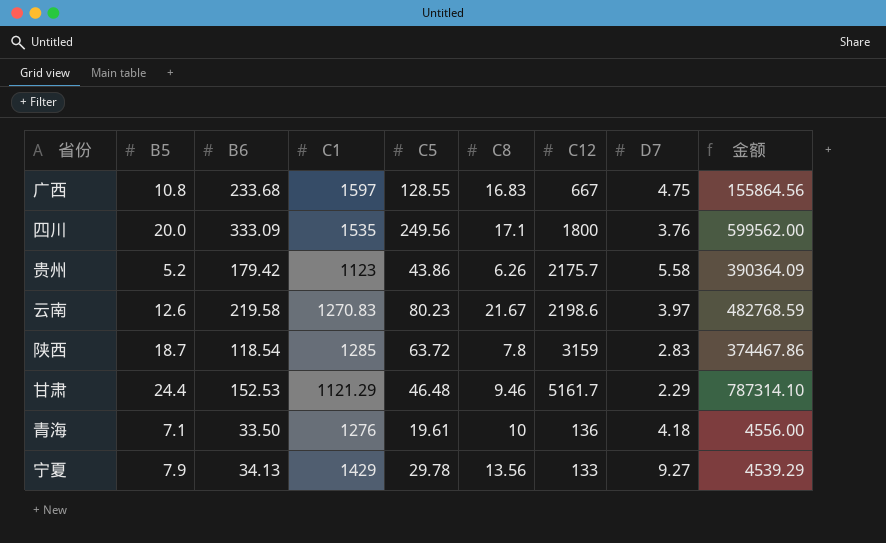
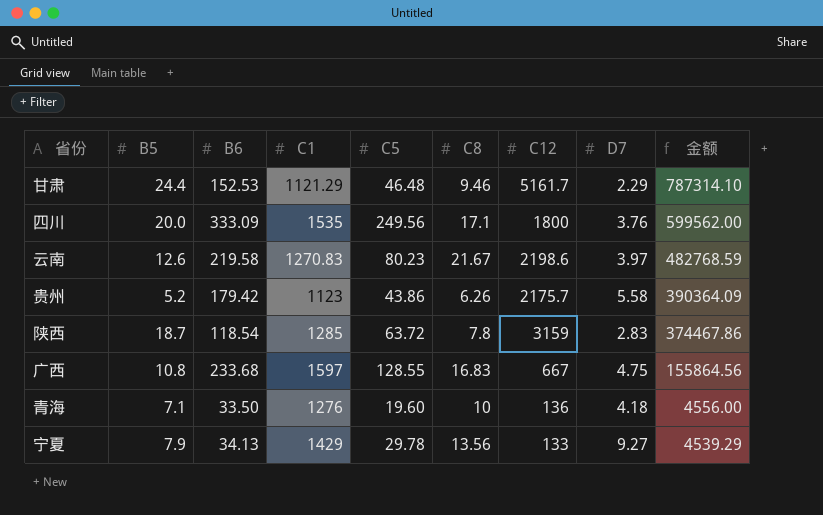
row order: none -> 金额 descending
青海 | C5: 19.61 -> 19.60

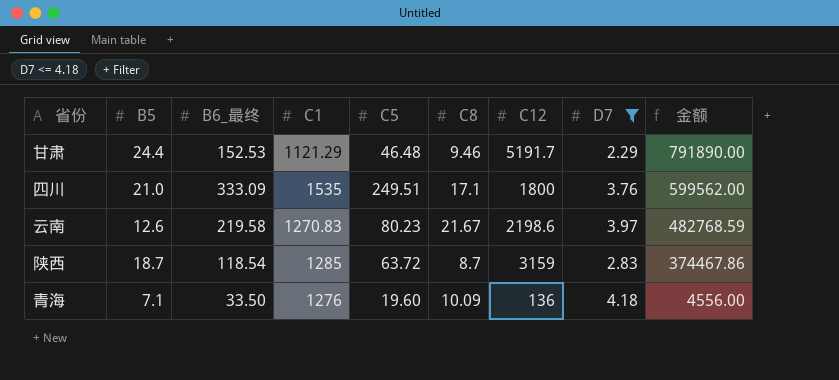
filter: none -> D7 <= 4.18
column name: B6 -> B6_最终
甘肃 | C12: 5161.7 -> 5191.7
甘肃 | 金额: 787314.10 -> 791890.00
四川 | B5: 20.0 -> 21.0
四川 | C5: 249.56 -> 249.51
陕西 | C8: 7.8 -> 8.7
青海 | C8: 10 -> 10.09

